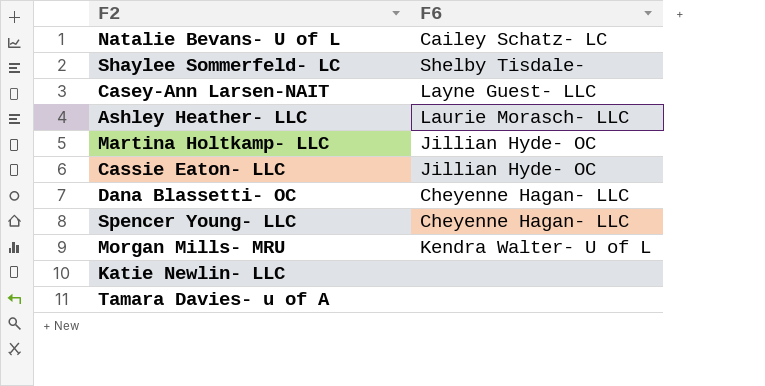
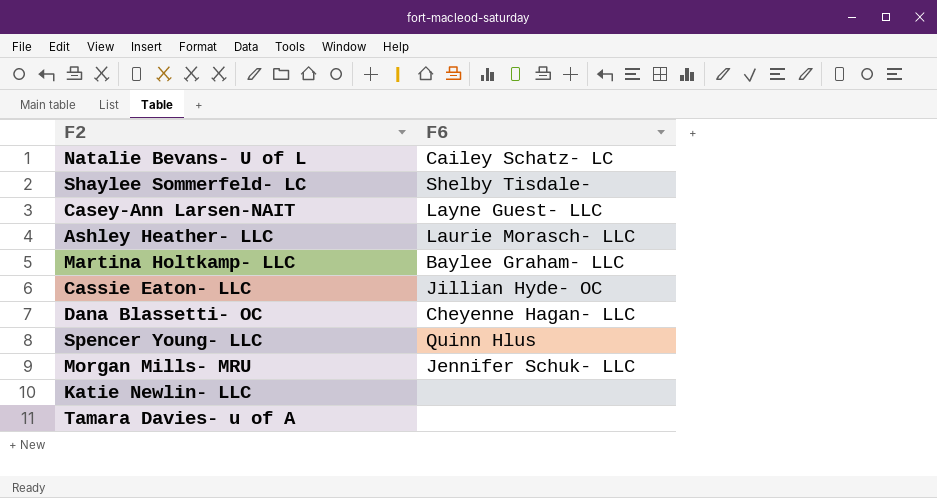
Martina Holtkamp- LLC | F6: Jillian Hyde- OC -> Baylee Graham- LLC
Spencer Young- LLC | F6: Cheyenne Hagan- LLC -> Quinn Hlus
Morgan Mills- MRU | F6: Kendra Walter- U of L -> Jennifer Schuk- LLC

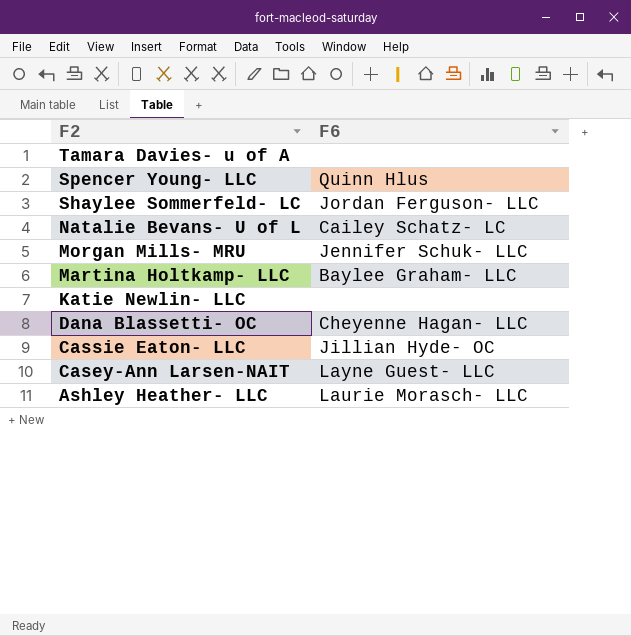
row order: none -> F2 descending
Shaylee Sommerfeld- LC | F6: Shelby Tisdale- -> Jordan Ferguson- LLC

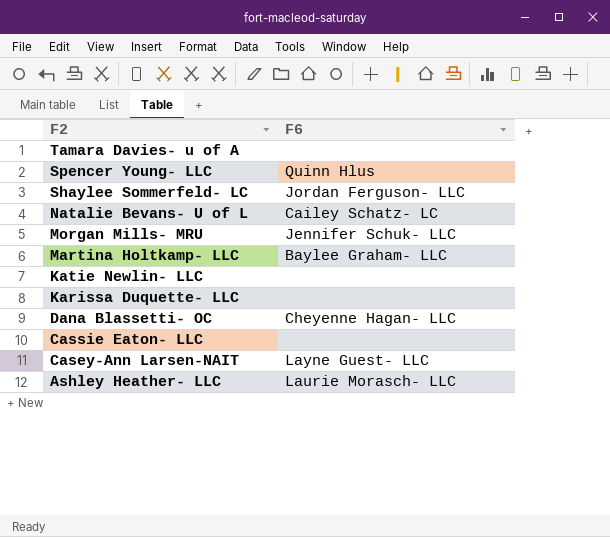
row Karissa Duquette- LLC: none -> none
Cassie Eaton- LLC | F6: Jillian Hyde- OC -> none

